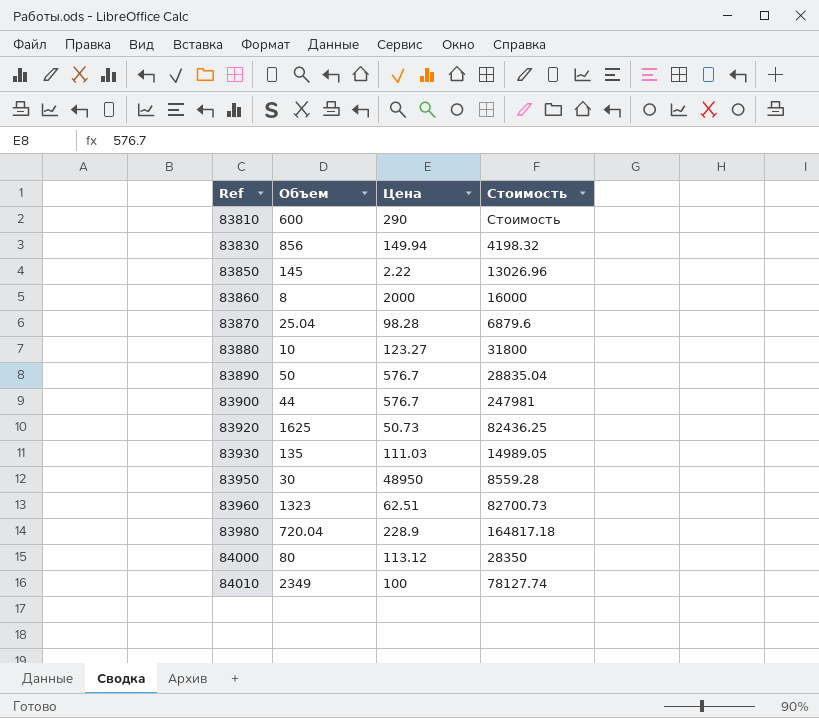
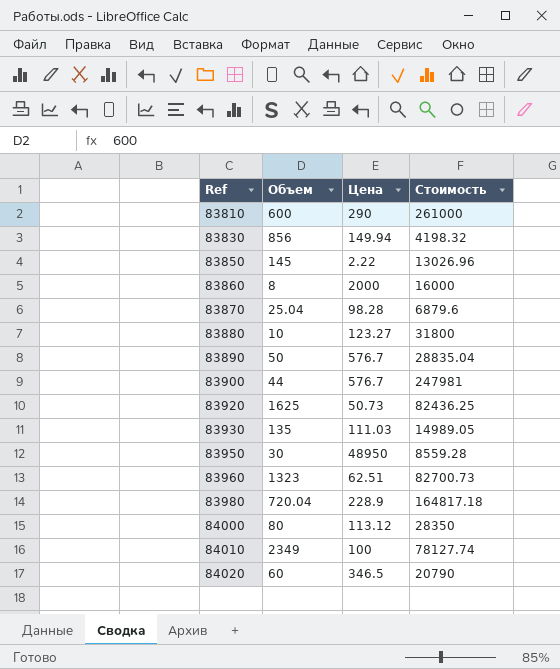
83810 | Стоимость: Стоимость -> 261000
row 84020: none -> 60 | 346.5 | 20790

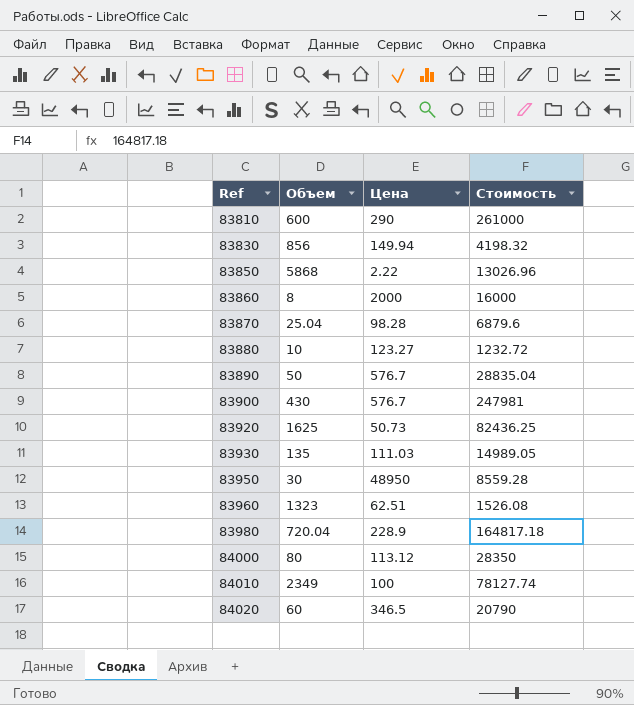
83850 | Объем: 145 -> 5868
83880 | Стоимость: 31800 -> 1232.72
83900 | Объем: 44 -> 430
83960 | Стоимость: 82700.73 -> 1526.08

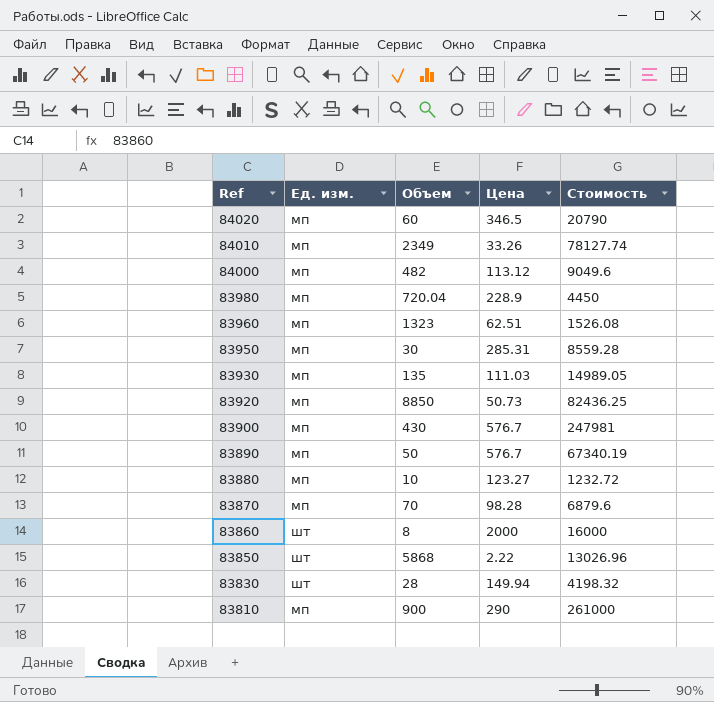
row order: Ref ascending -> Ref descending
column Ед. изм. | position: none -> 2
84010 | Цена: 100 -> 33.26
84000 | Объем: 80 -> 482
84000 | Стоимость: 28350 -> 9049.6
83980 | Стоимость: 164817.18 -> 4450
83950 | Цена: 48950 -> 285.31
83920 | Объем: 1625 -> 8850
83890 | Стоимость: 28835.04 -> 67340.19
83870 | Объем: 25.04 -> 70
83830 | Объем: 856 -> 28
83810 | Объем: 600 -> 900

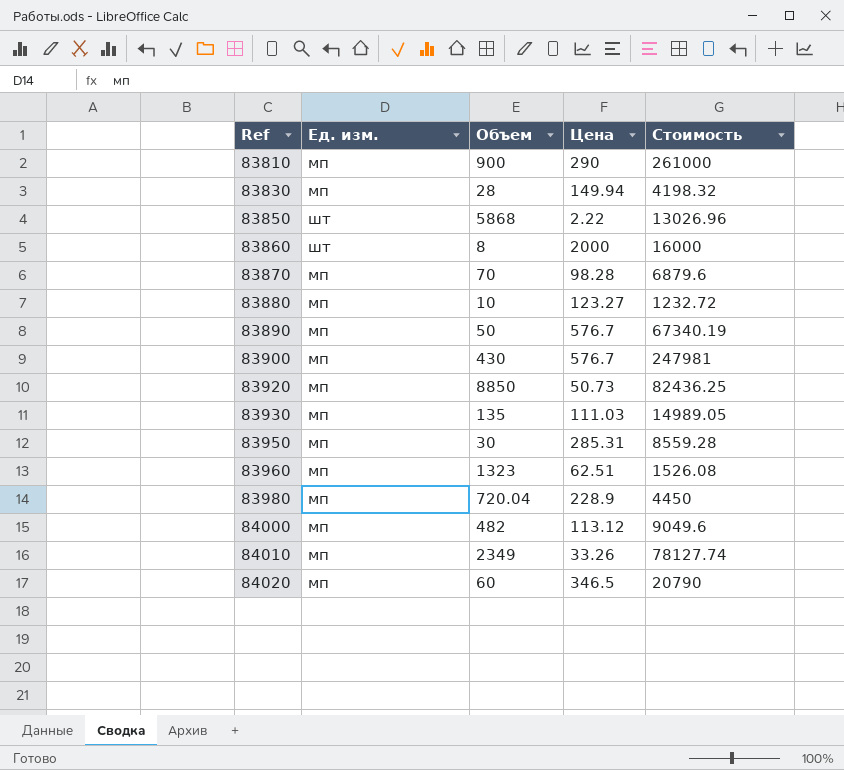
row order: Ref descending -> Ref ascending
83830 | Ед. изм.: шт -> мп

